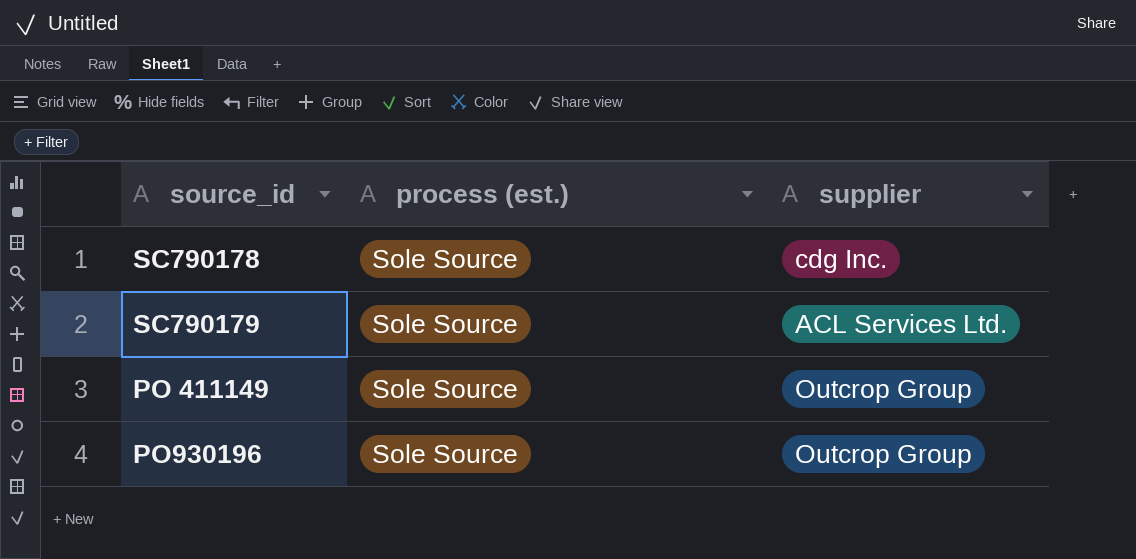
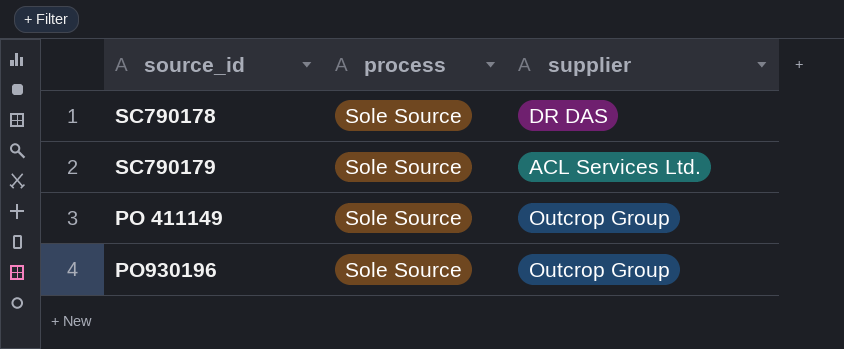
column name: process (est.) -> process
SC790178 | supplier: cdg Inc. -> DR DAS

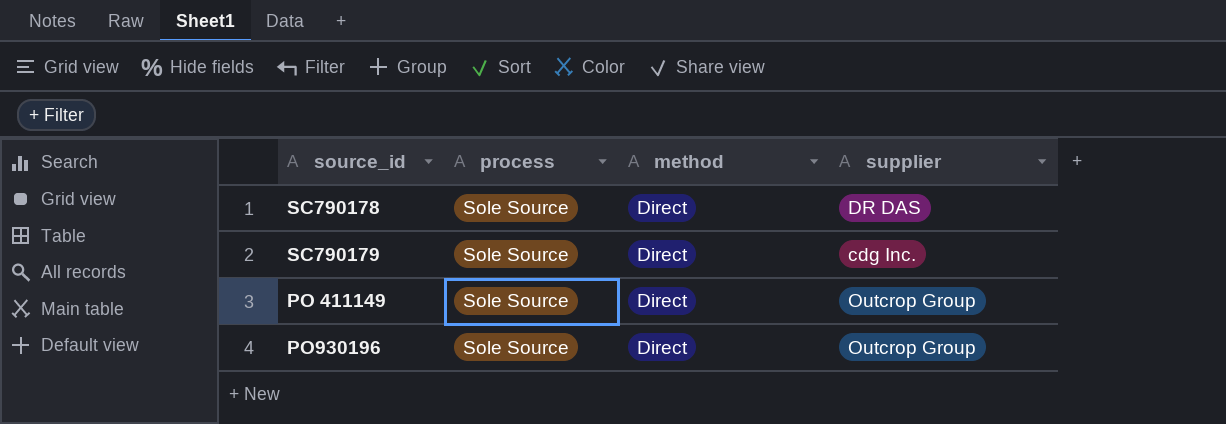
column method | position: none -> 3
SC790179 | supplier: ACL Services Ltd. -> cdg Inc.

